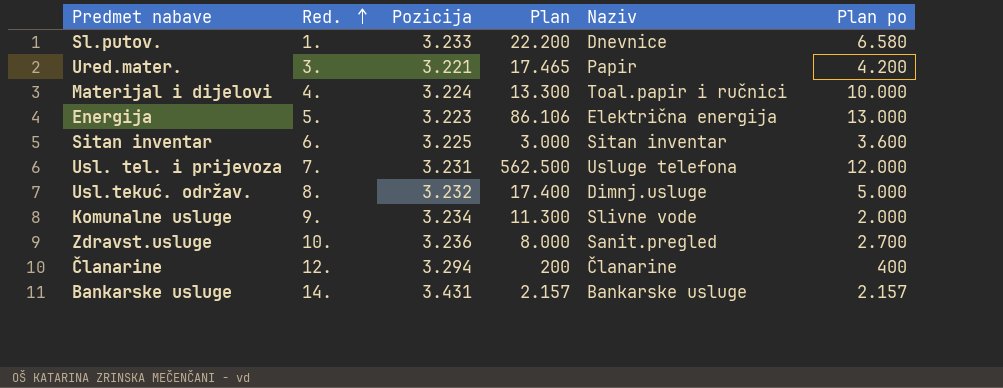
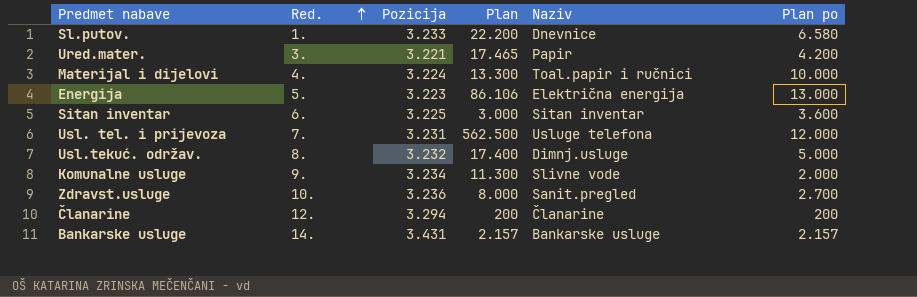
Članarine | Plan po: 400 -> 200

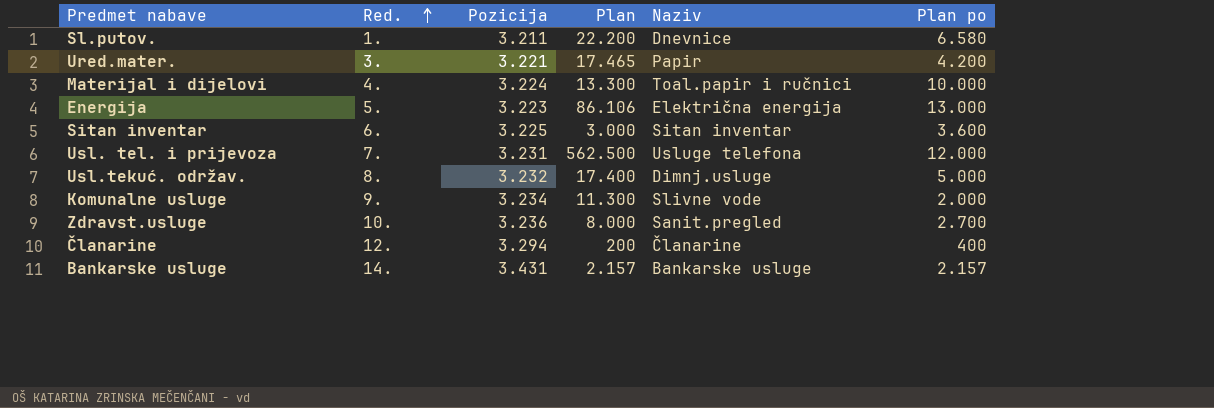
Sl.putov. | Pozicija: 3.233 -> 3.211
Članarine | Plan po: 200 -> 400

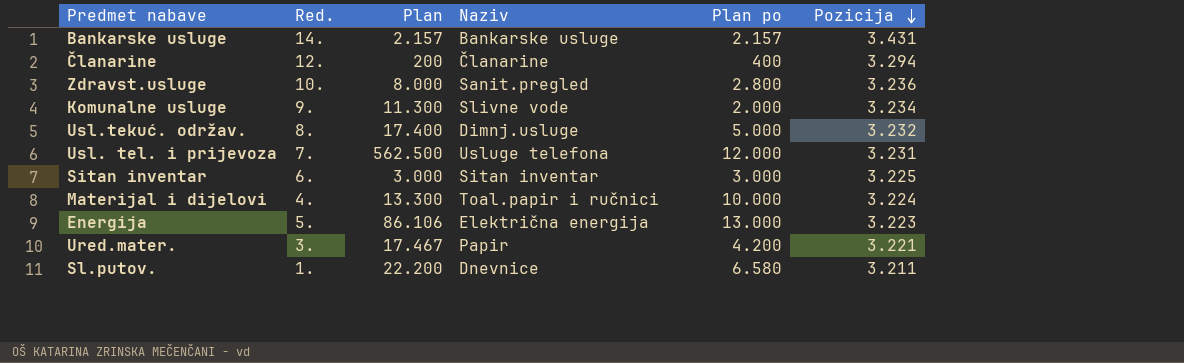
row order: Red. ascending -> Pozicija descending
column Pozicija | position: 3 -> 6
Zdravst.usluge | Plan po: 2.700 -> 2.800
Sitan inventar | Plan po: 3.600 -> 3.000
Ured.mater. | Plan: 17.465 -> 17.467

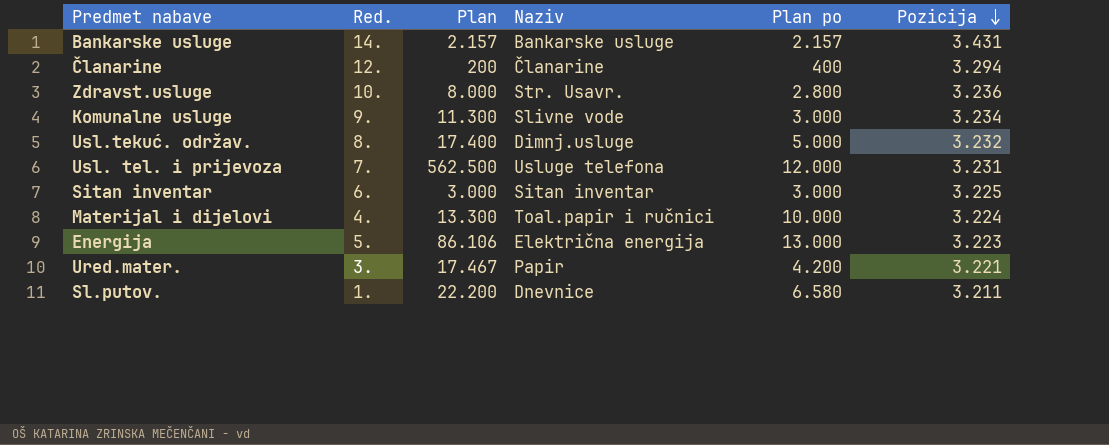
Zdravst.usluge | Naziv: Sanit.pregled -> Str. Usavr.
Komunalne usluge | Plan po: 2.000 -> 3.000

